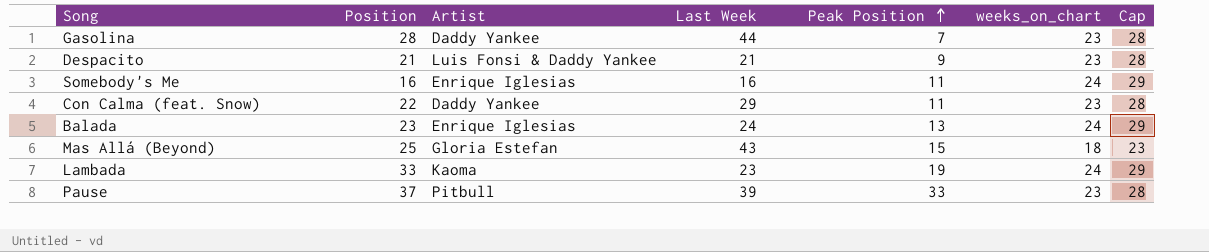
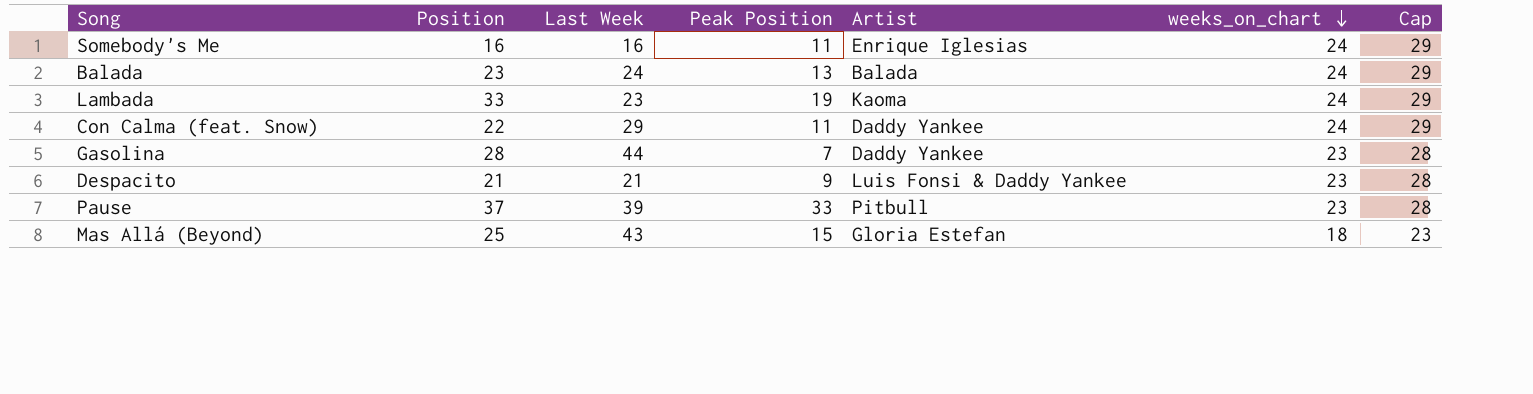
row order: Peak Position ascending -> weeks_on_chart descending
column Artist | position: 3 -> 5
Balada | Artist: Enrique Iglesias -> Balada
Con Calma (feat. Snow) | weeks_on_chart: 23 -> 24
Con Calma (feat. Snow) | Cap: 28 -> 29

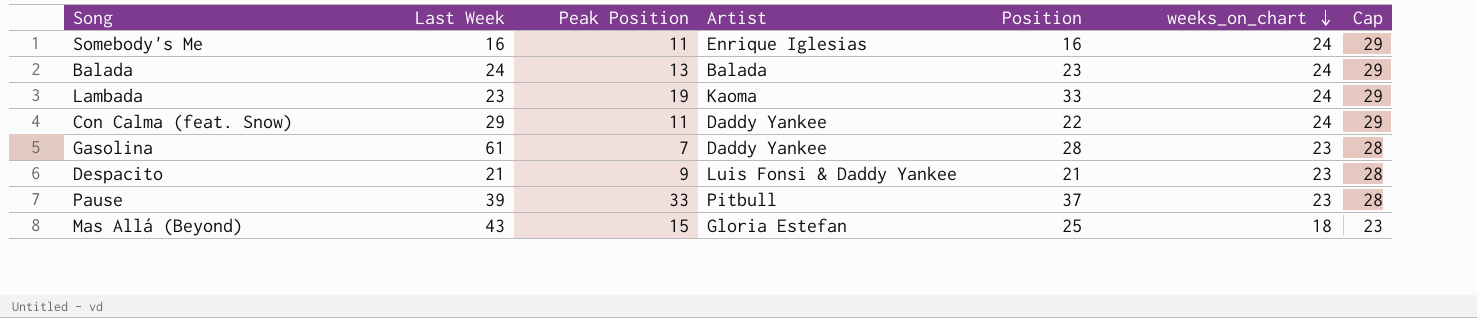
column Position | position: 2 -> 5
Gasolina | Last Week: 44 -> 61

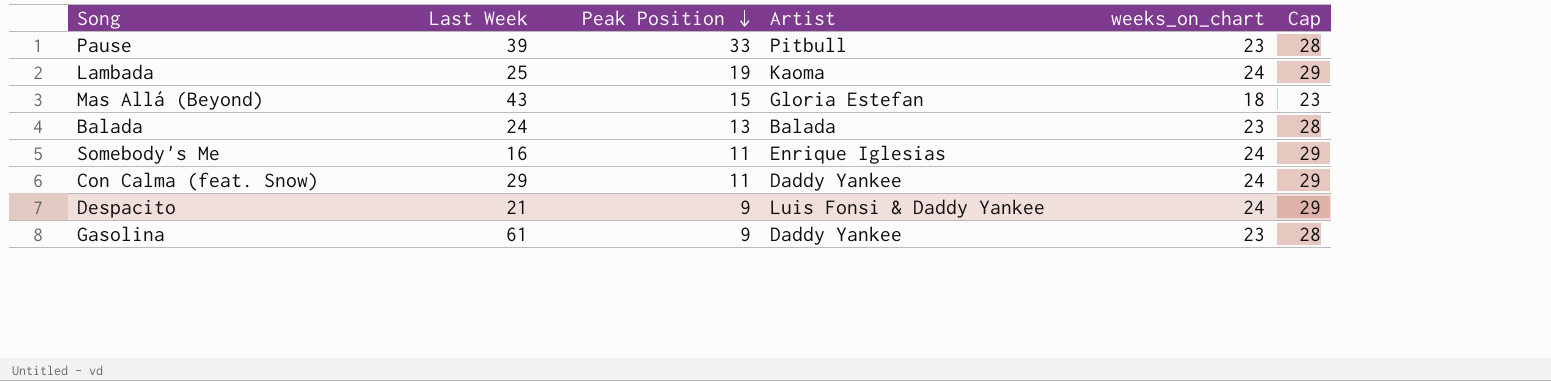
row order: weeks_on_chart descending -> Peak Position descending
column Position | position: 5 -> none
Lambada | Last Week: 23 -> 25
Balada | weeks_on_chart: 24 -> 23
Balada | Cap: 29 -> 28
Despacito | weeks_on_chart: 23 -> 24
Despacito | Cap: 28 -> 29
Gasolina | Peak Position: 7 -> 9

